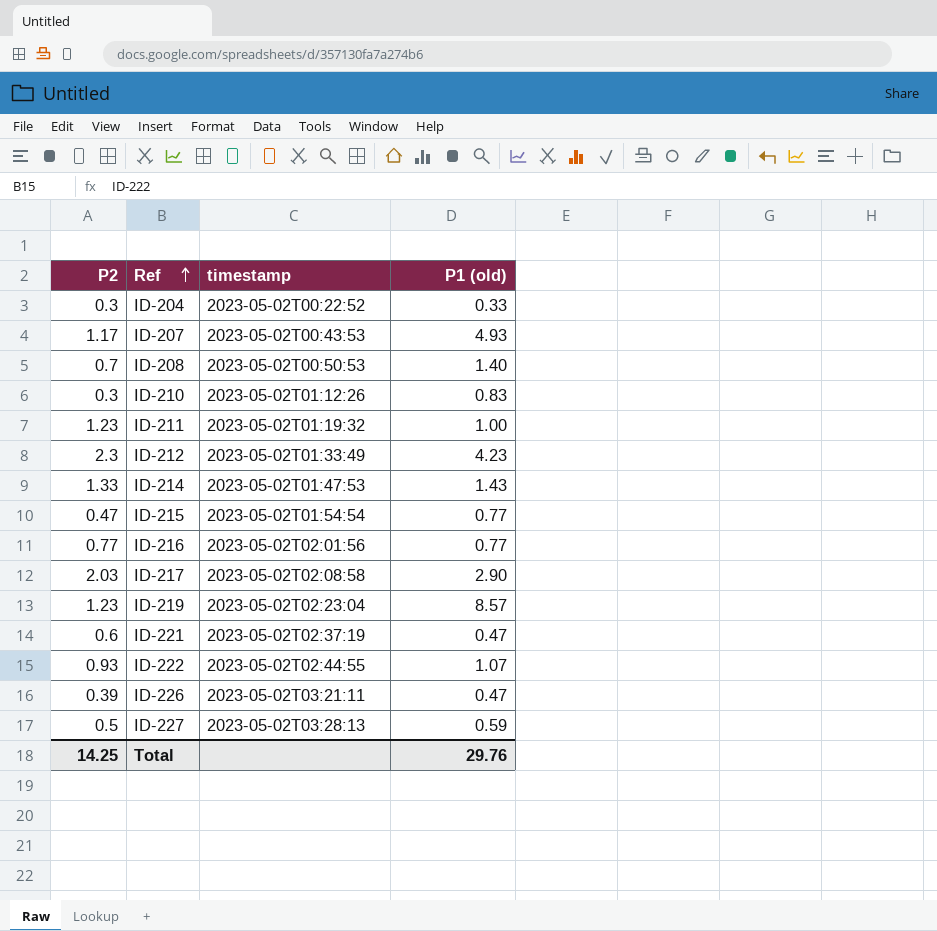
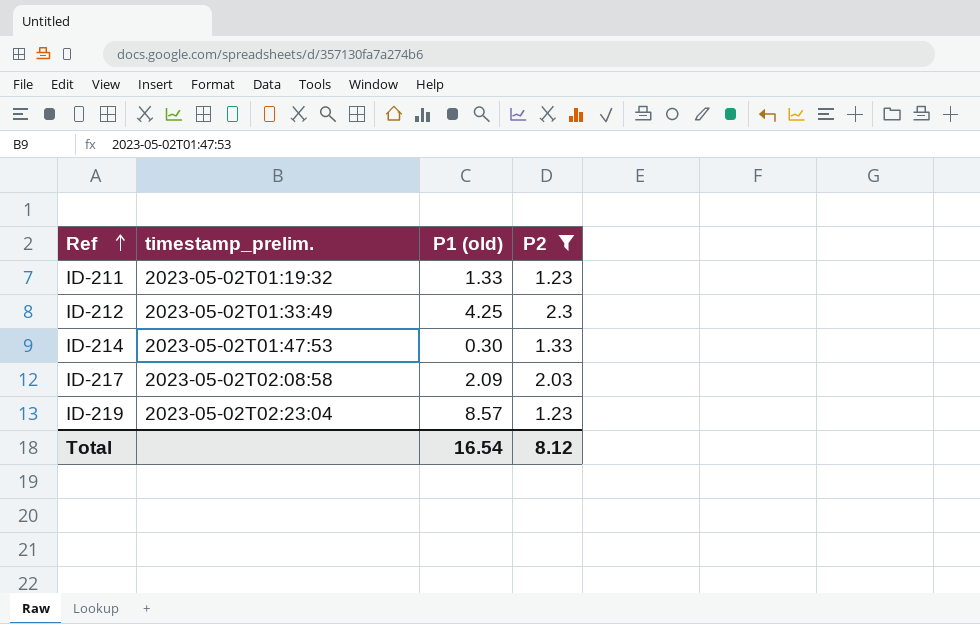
filter: none -> P2 >= 1.23
column name: timestamp -> timestamp_prelim.
column P2 | position: 1 -> 4
ID-211 | P1 (old): 1.00 -> 1.33
ID-212 | P1 (old): 4.23 -> 4.25
ID-214 | P1 (old): 1.43 -> 0.30
ID-217 | P1 (old): 2.90 -> 2.09
Total | P1 (old): 29.76 -> 16.54
Total | P2: 14.25 -> 8.12

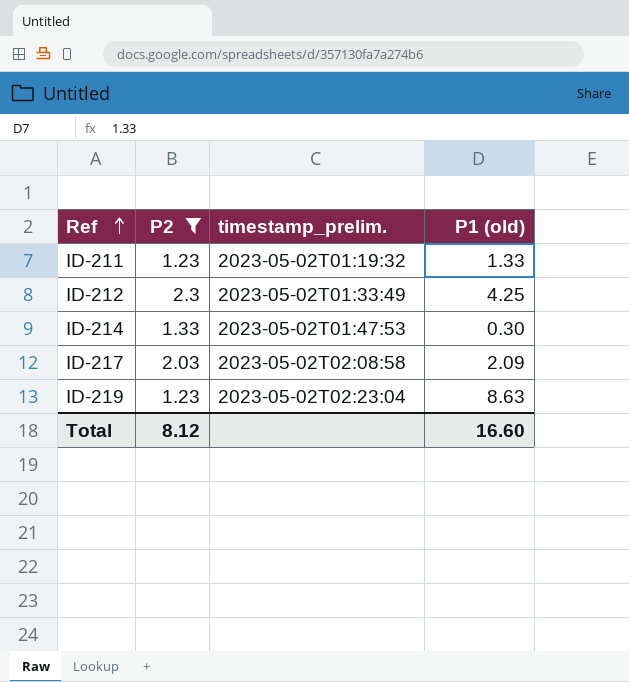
column P2 | position: 4 -> 2
ID-219 | P1 (old): 8.57 -> 8.63
Total | P1 (old): 16.54 -> 16.60

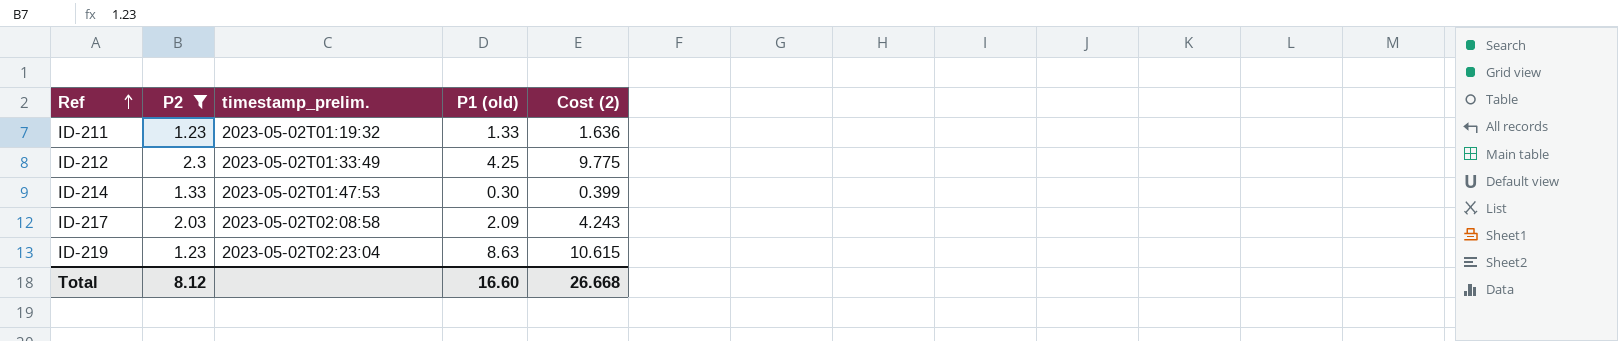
column Cost (2) | formula: none -> [P2] * [P1 (old)]

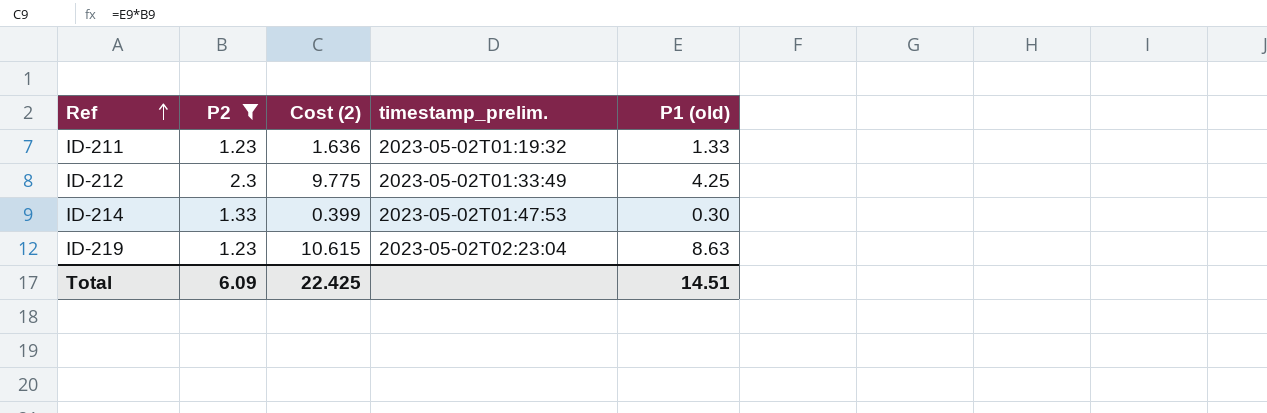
column Cost (2) | position: 5 -> 3
row ID-217: 2.03 | 2023-05-02T02:08:58 | 2.09 | 4.243 -> none
Total | P2: 8.12 -> 6.09
Total | Cost (2): 26.668 -> 22.425
Total | P1 (old): 16.60 -> 14.51

